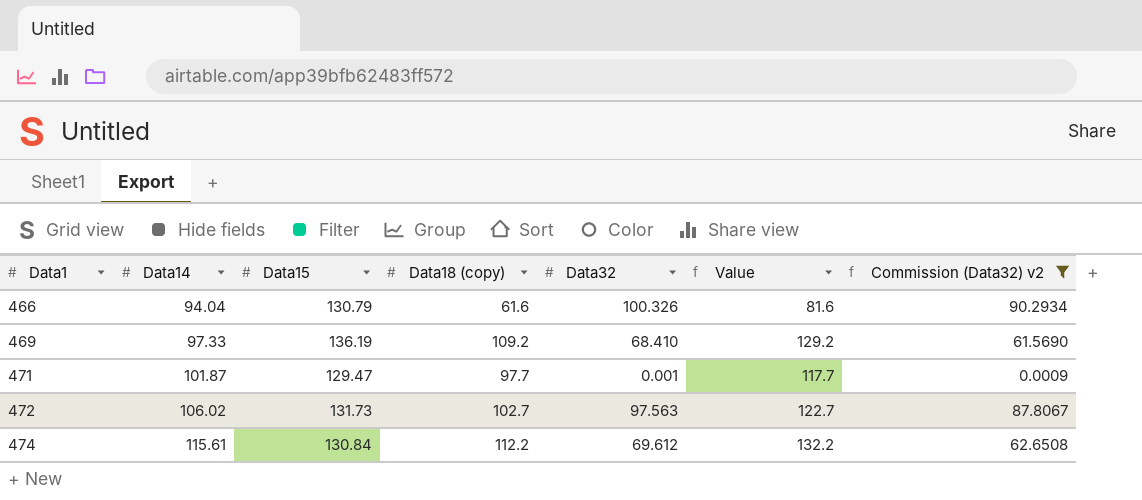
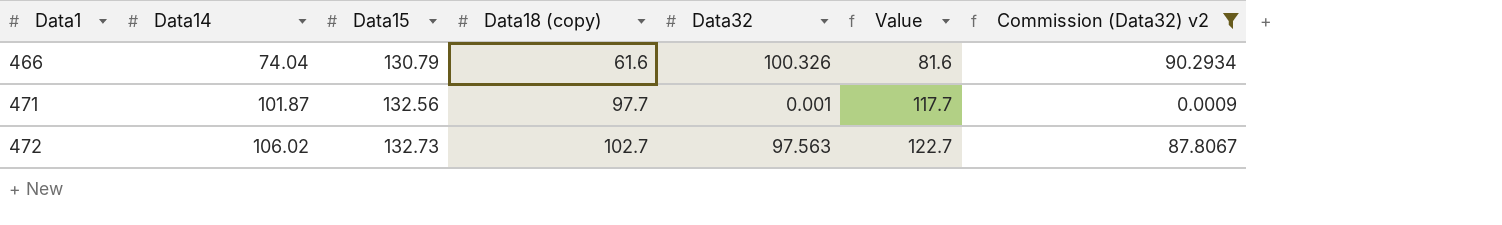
row 469: 97.33 | 136.19 | 109.2 | 68.410 | 129.2 | 61.5690 -> none
row 474: 115.61 | 130.84 | 112.2 | 69.612 | 132.2 | 62.6508 -> none
466 | Data14: 94.04 -> 74.04
471 | Data15: 129.47 -> 132.56
472 | Data15: 131.73 -> 132.73

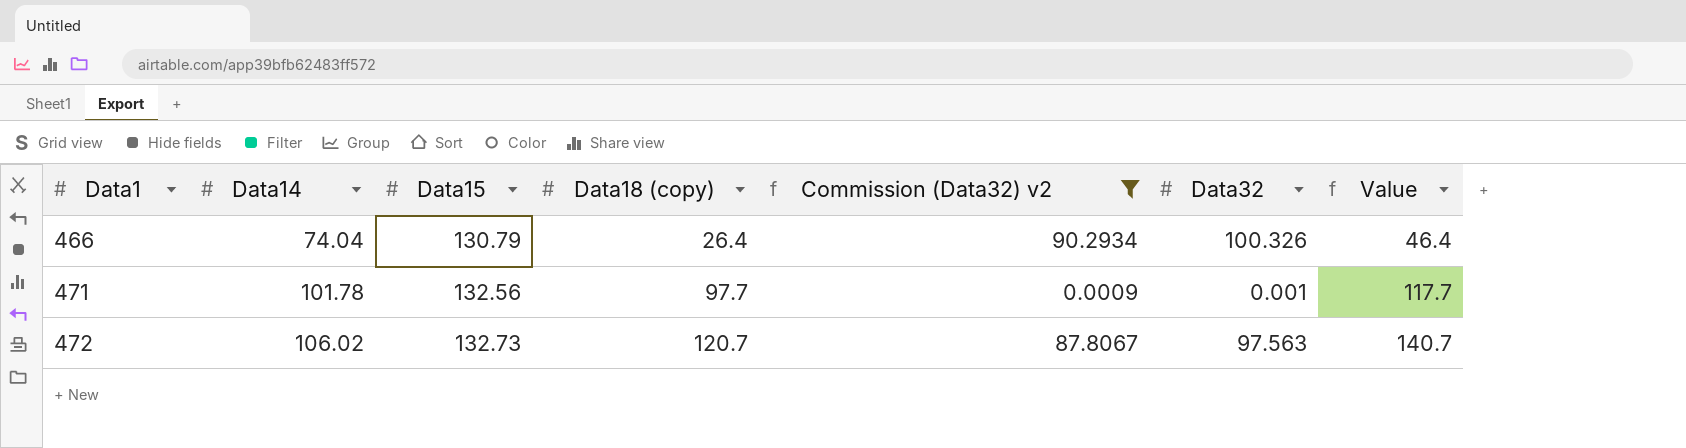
column Commission (Data32) v2 | position: 7 -> 5
466 | Data18 (copy): 61.6 -> 26.4
466 | Value: 81.6 -> 46.4
471 | Data14: 101.87 -> 101.78
472 | Data18 (copy): 102.7 -> 120.7
472 | Value: 122.7 -> 140.7

